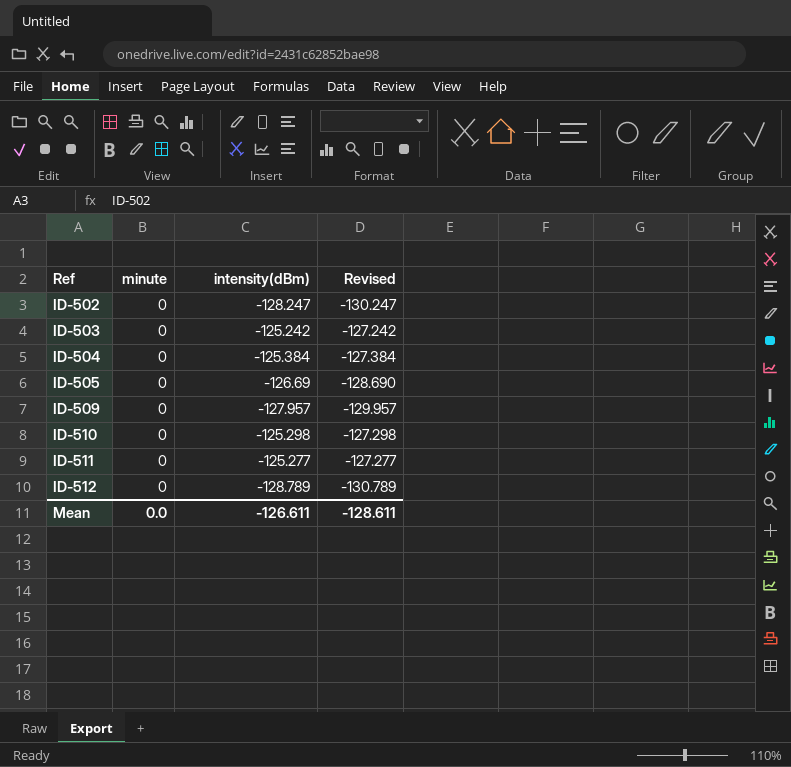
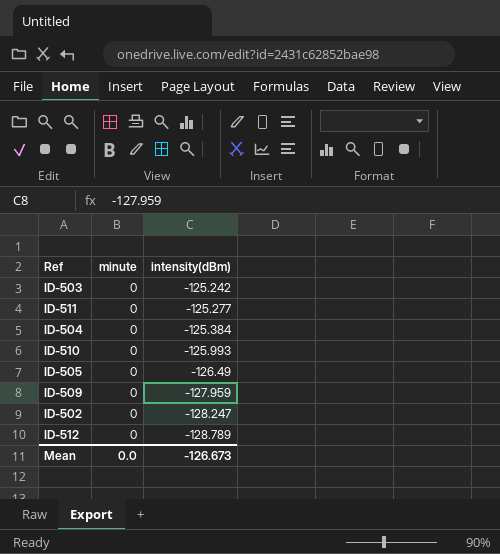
row order: Ref ascending -> intensity(dBm) descending
column Revised | formula: [intensity(dBm)] - 2 -> none
ID-510 | intensity(dBm): -125.298 -> -125.993
ID-505 | intensity(dBm): -126.69 -> -126.49
ID-509 | intensity(dBm): -127.957 -> -127.959
Mean | intensity(dBm): -126.611 -> -126.673

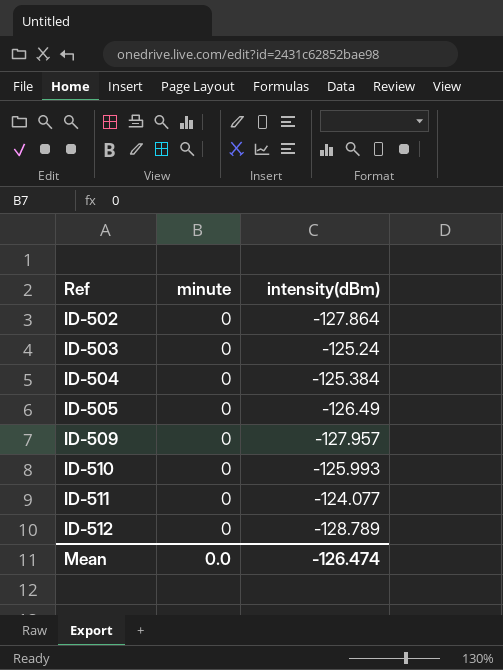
row order: intensity(dBm) descending -> Ref ascending
ID-502 | intensity(dBm): -128.247 -> -127.864
ID-503 | intensity(dBm): -125.242 -> -125.24
ID-509 | intensity(dBm): -127.959 -> -127.957
ID-511 | intensity(dBm): -125.277 -> -124.077
Mean | intensity(dBm): -126.673 -> -126.474

